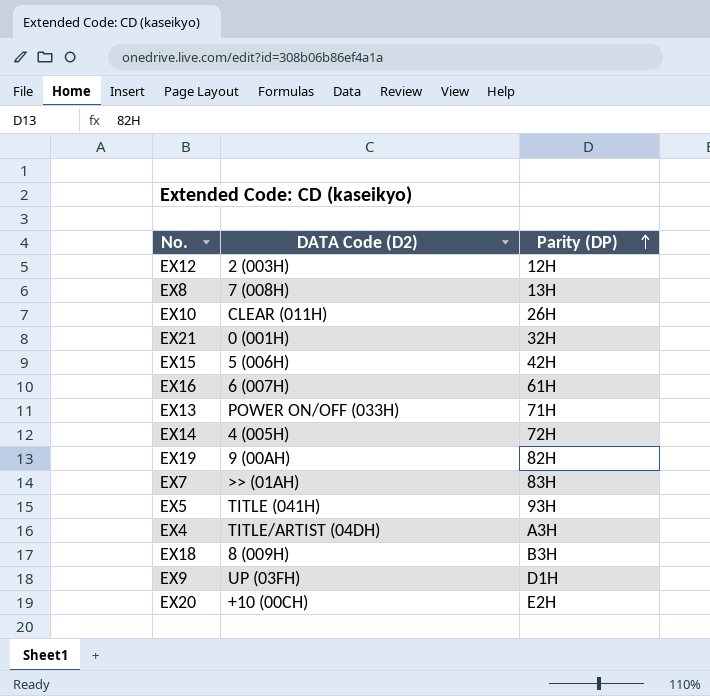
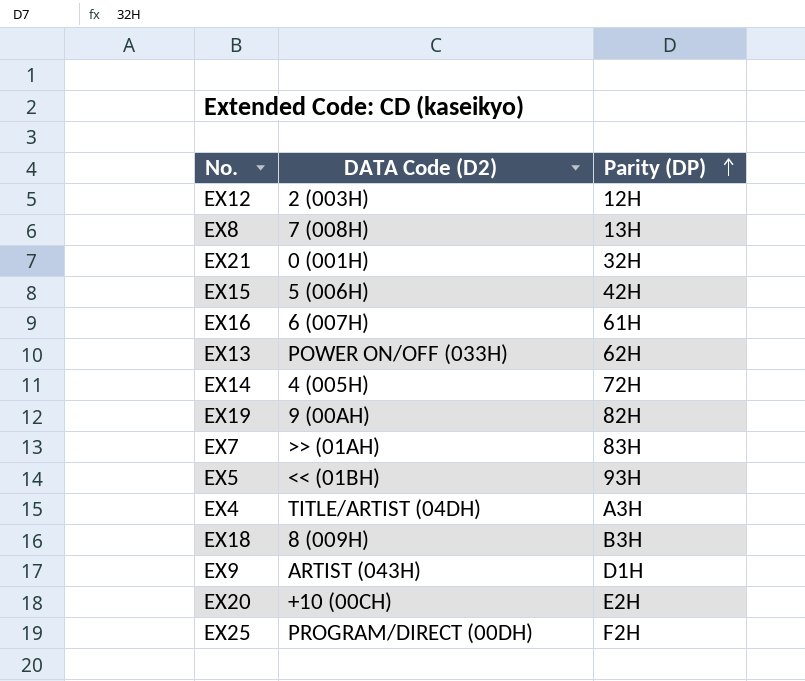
row EX10: CLEAR (011H) | 26H -> none
EX13 | Parity (DP): 71H -> 62H
EX5 | DATA Code (D2): TITLE (041H) -> << (01BH)
EX9 | DATA Code (D2): UP (03FH) -> ARTIST (043H)
row EX25: none -> PROGRAM/DIRECT (00DH) | F2H

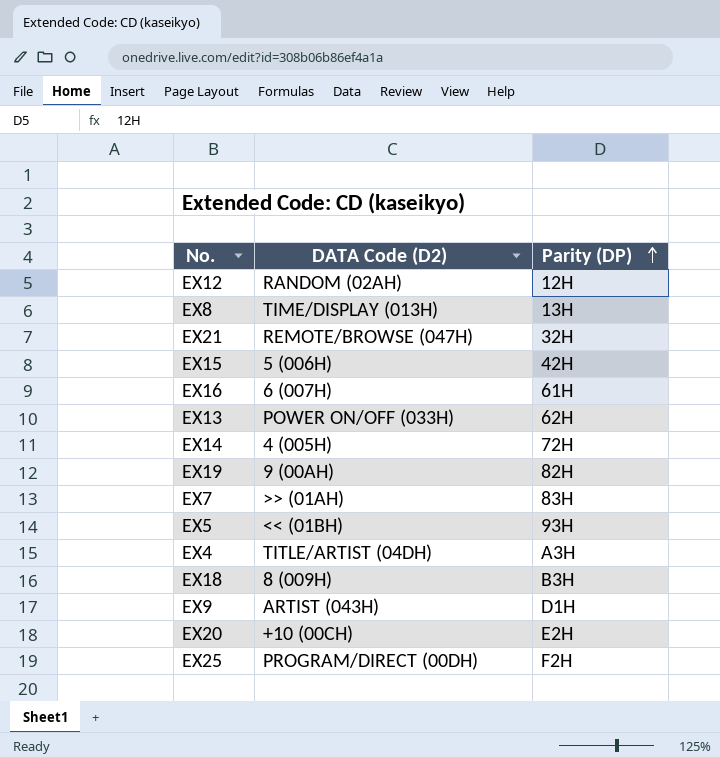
EX12 | DATA Code (D2): 2 (003H) -> RANDOM (02AH)
EX8 | DATA Code (D2): 7 (008H) -> TIME/DISPLAY (013H)
EX21 | DATA Code (D2): 0 (001H) -> REMOTE/BROWSE (047H)

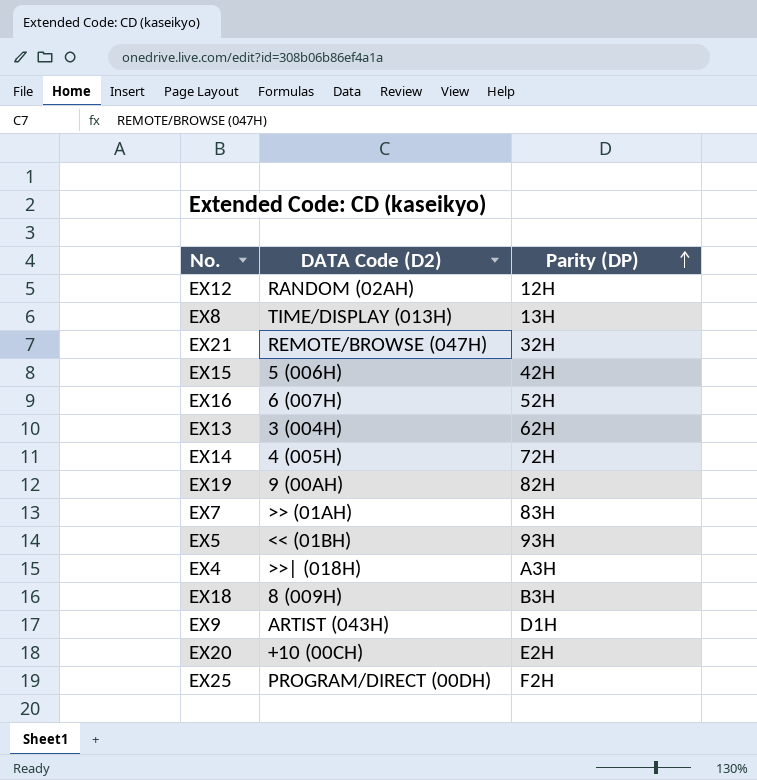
EX16 | Parity (DP): 61H -> 52H
EX13 | DATA Code (D2): POWER ON/OFF (033H) -> 3 (004H)
EX4 | DATA Code (D2): TITLE/ARTIST (04DH) -> >>| (018H)

